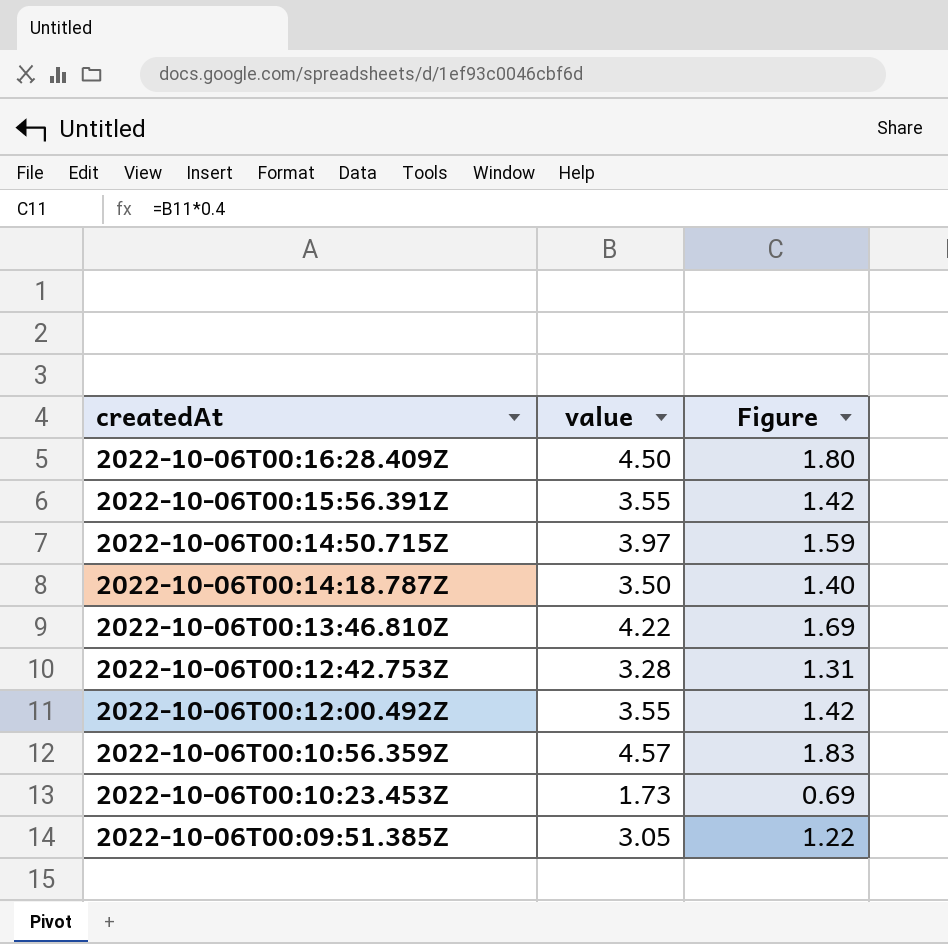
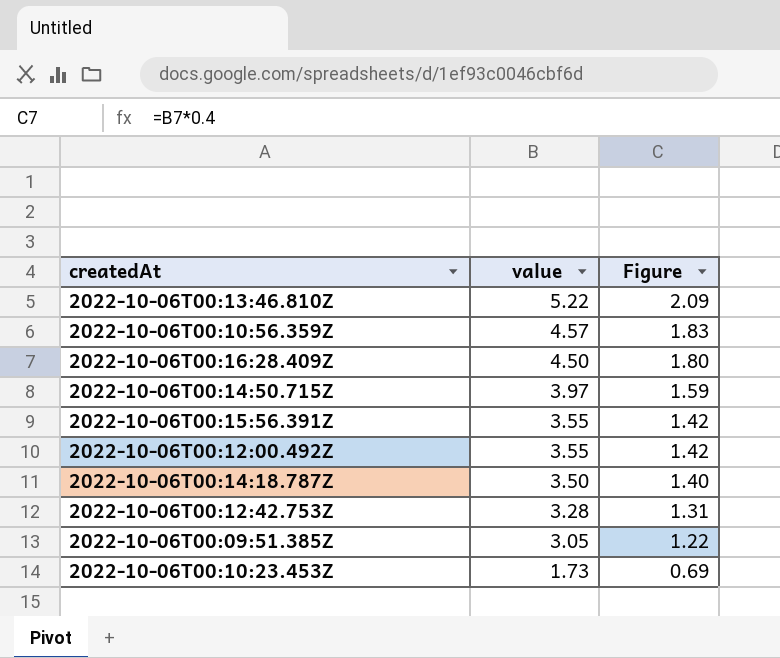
row order: createdAt descending -> value descending
2022-10-06T00:13:46.810Z | value: 4.22 -> 5.22
2022-10-06T00:13:46.810Z | Figure: 1.69 -> 2.09

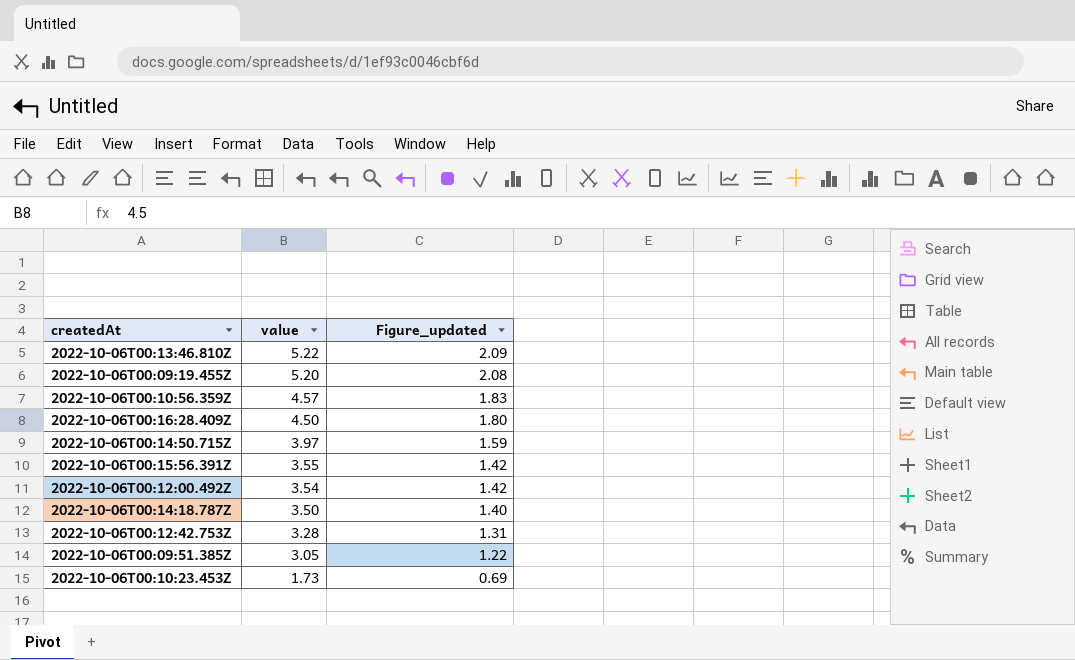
column name: Figure -> Figure_updated
row 2022-10-06T00:09:19.455Z: none -> 5.20 | 2.08
2022-10-06T00:12:00.492Z | value: 3.55 -> 3.54

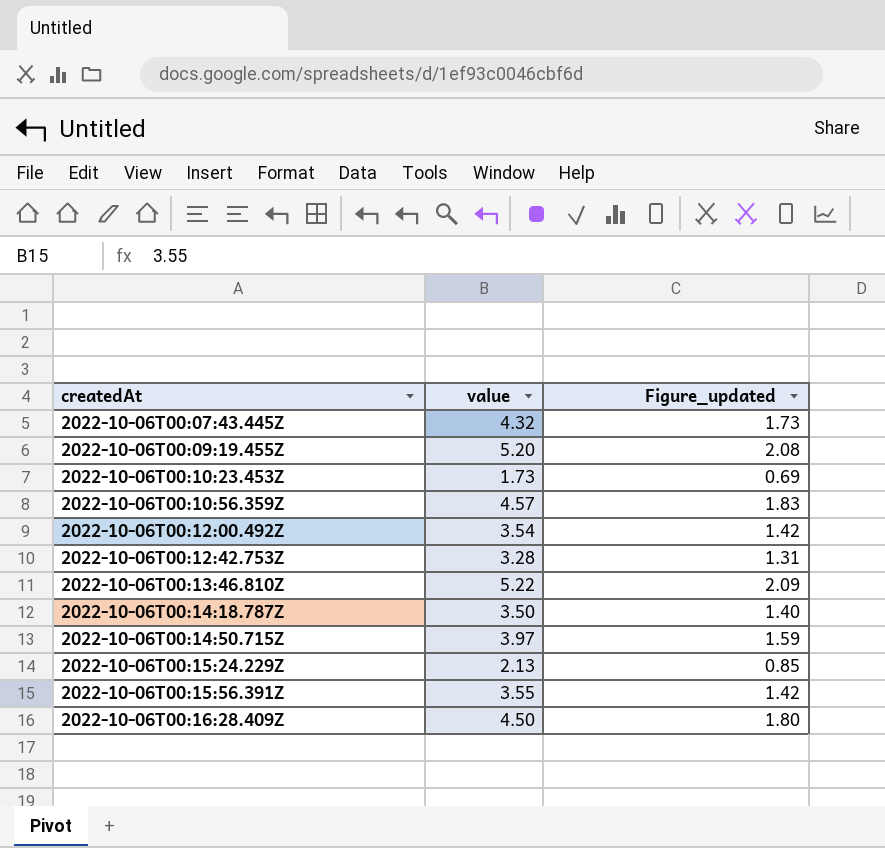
row order: value descending -> createdAt ascending
row 2022-10-06T00:09:51.385Z: 3.05 | 1.22 -> none
row 2022-10-06T00:07:43.445Z: none -> 4.32 | 1.73
row 2022-10-06T00:15:24.229Z: none -> 2.13 | 0.85

